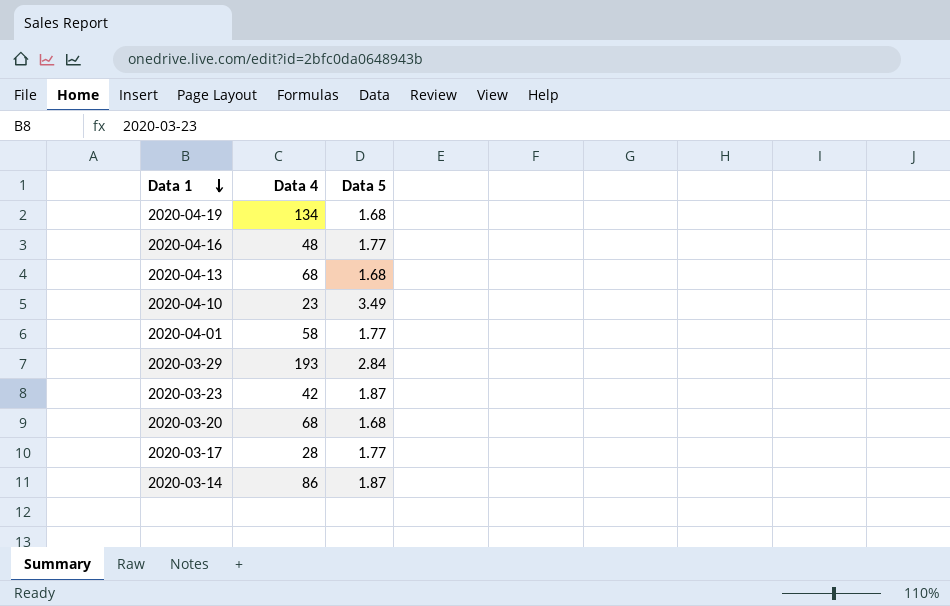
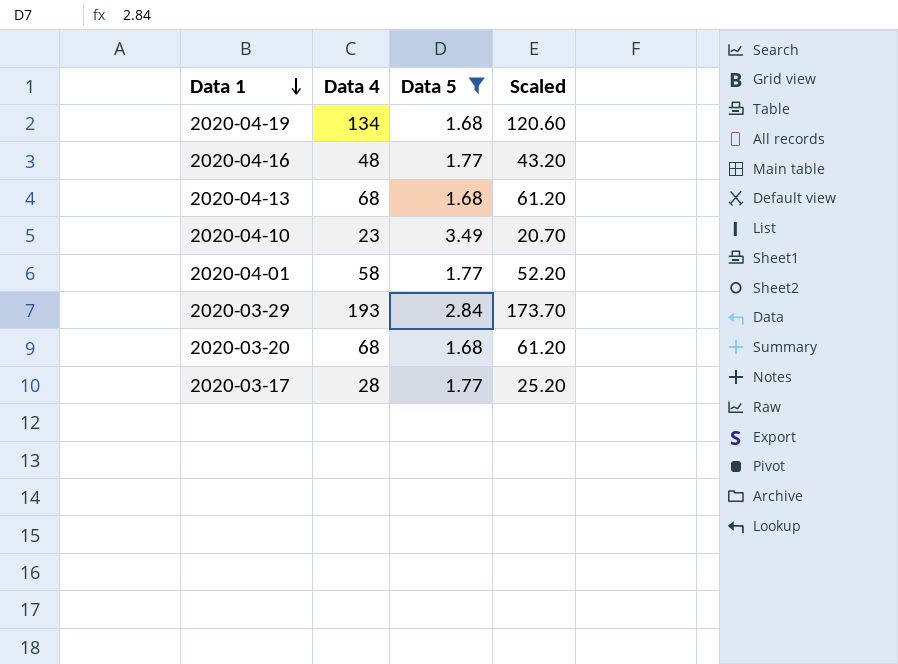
filter: none -> Data 5 != 1.87
column Scaled | formula: none -> [Data 4] * 0.9

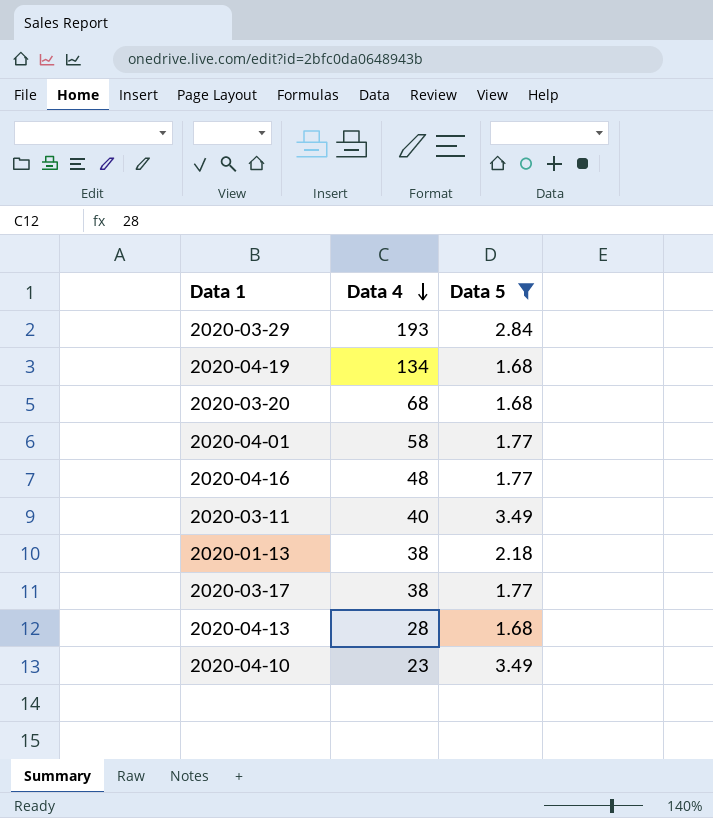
row order: Data 1 descending -> Data 4 descending
column Scaled | formula: [Data 4] * 0.9 -> none
row 2020-03-11: none -> 40 | 3.49
row 2020-01-13: none -> 38 | 2.18
2020-03-17 | Data 4: 28 -> 38
2020-04-13 | Data 4: 68 -> 28

